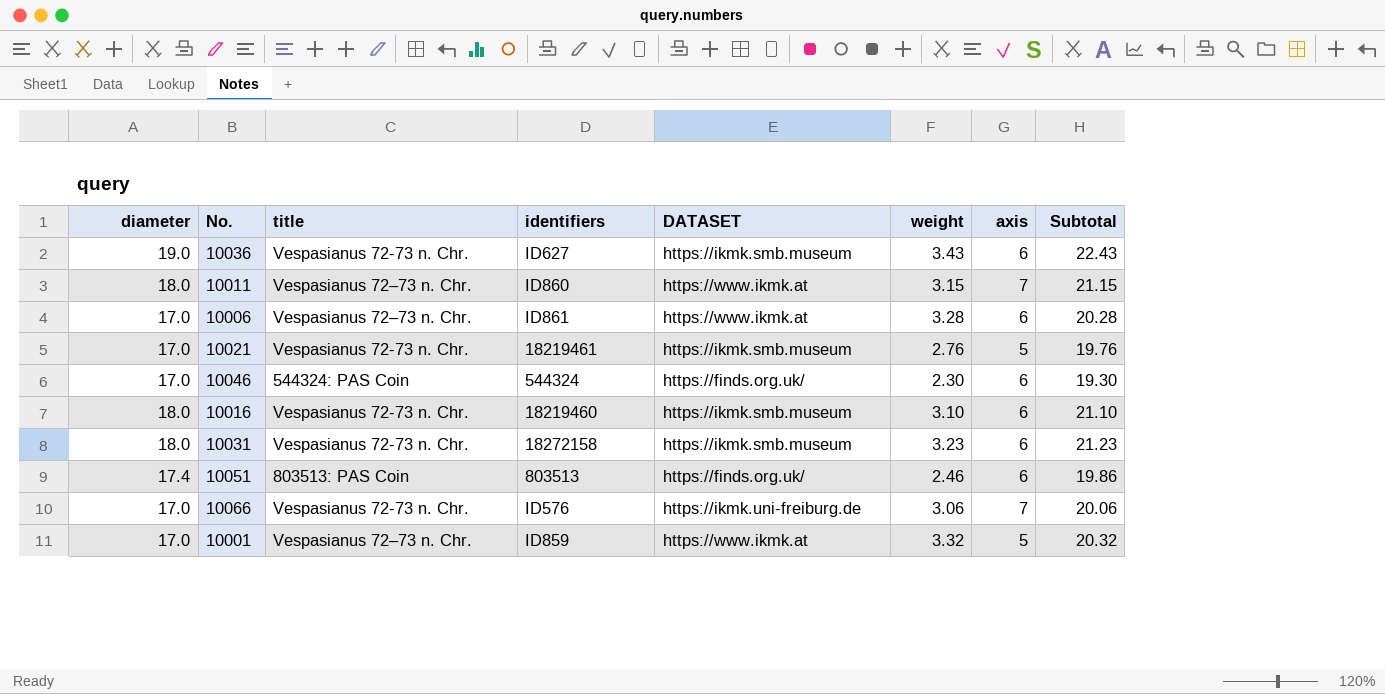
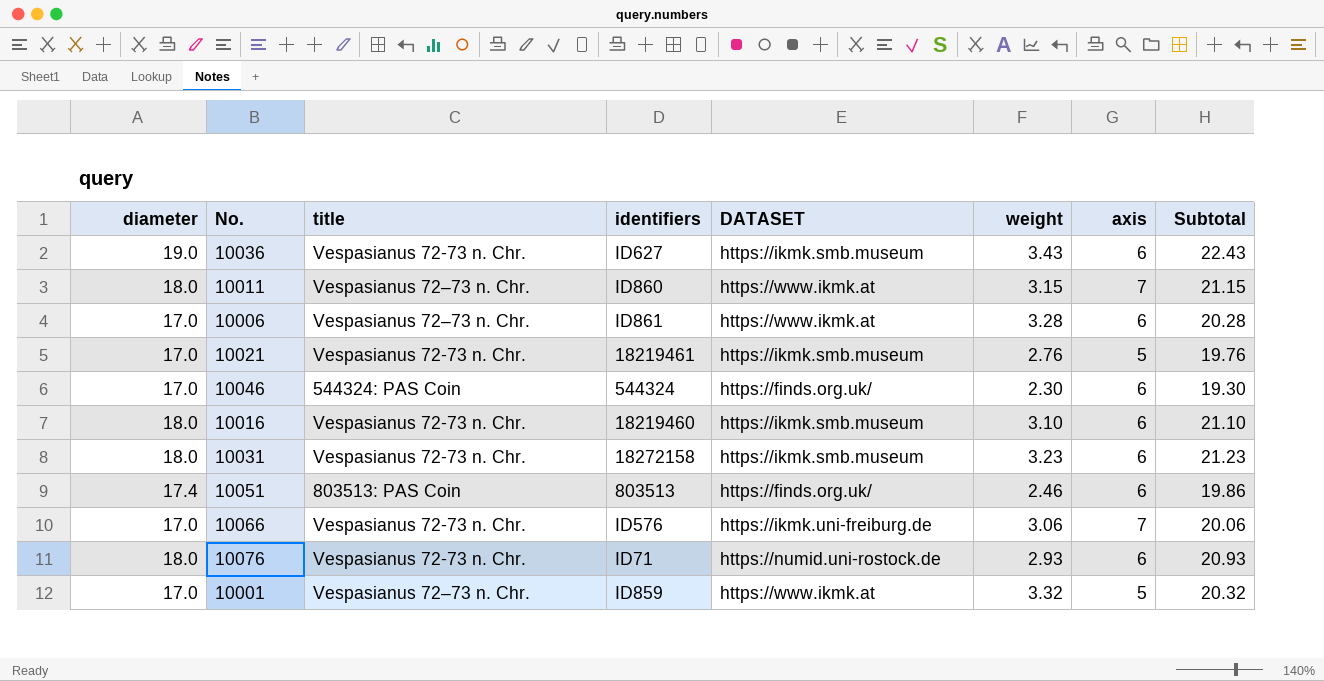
row 10076: none -> 18.0 | Vespasianus 72-73 n. Chr. | ID71 | https://numid.uni-rostock.de | 2.93 | 6 | 20.93

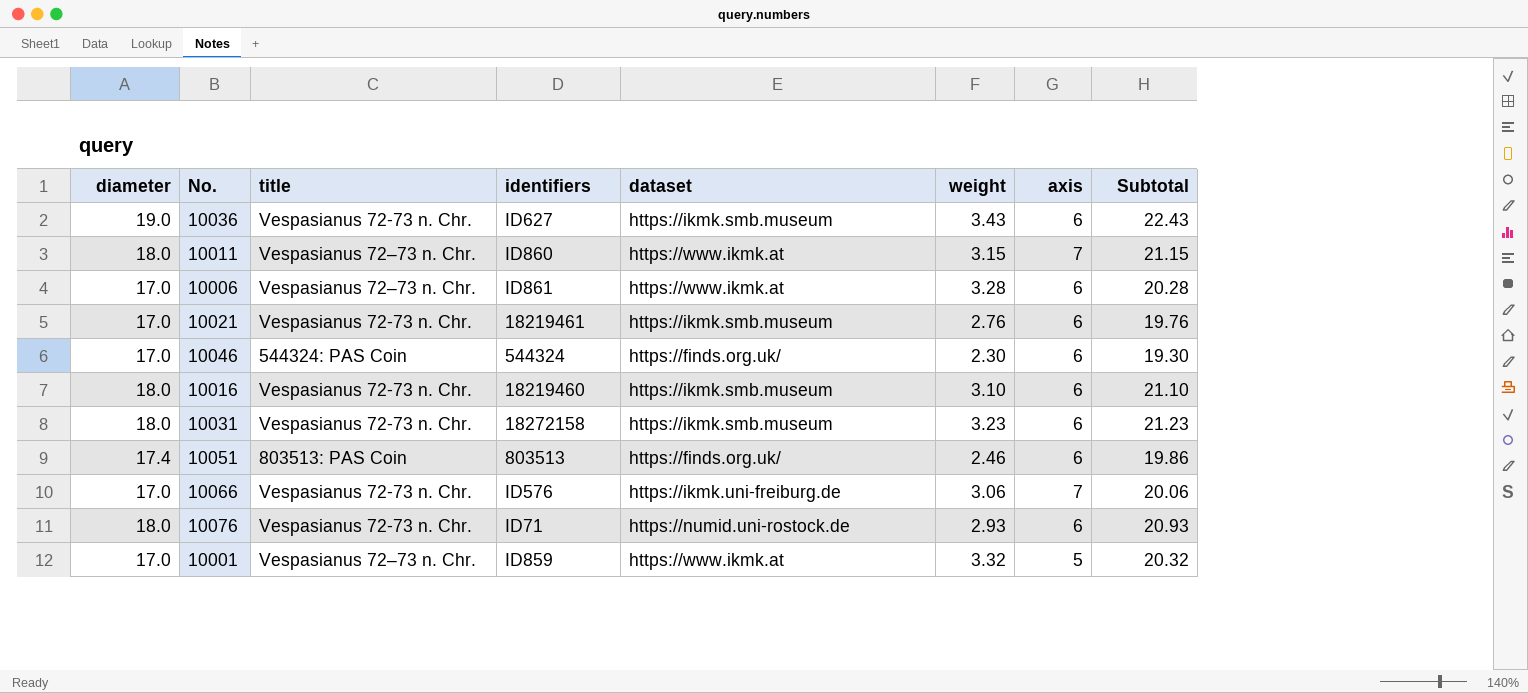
column name: DATASET -> dataset
10021 | axis: 5 -> 6

